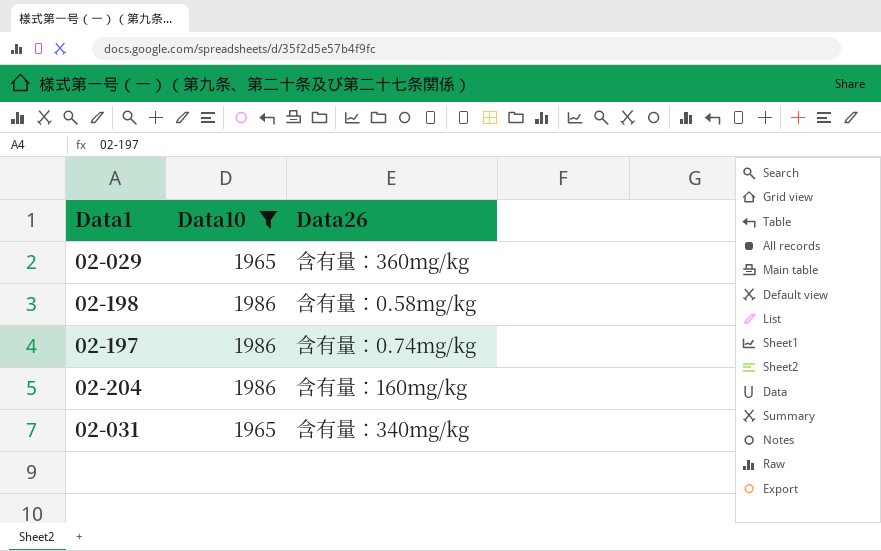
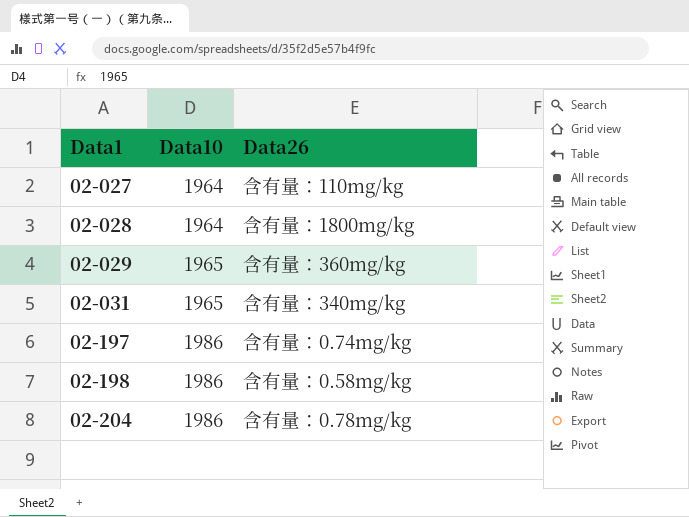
filter: Data10 != 1964 -> none
row order: none -> Data1 ascending
02-204 | Data26: 含有量：160mg/kg -> 含有量：0.78mg/kg

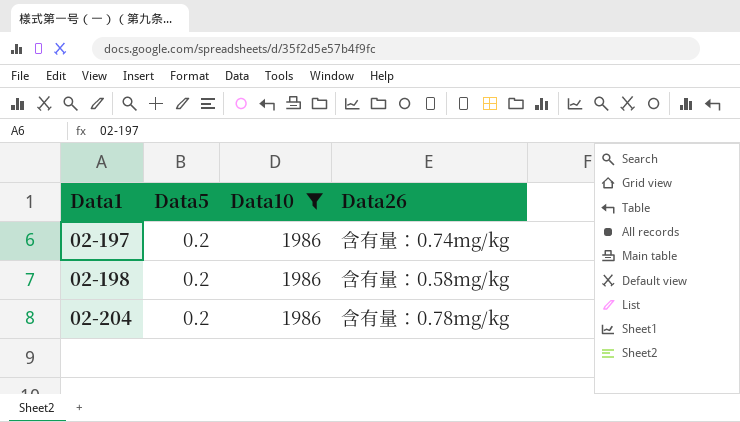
filter: none -> Data10 = 1986
column Data5 | position: none -> 2

